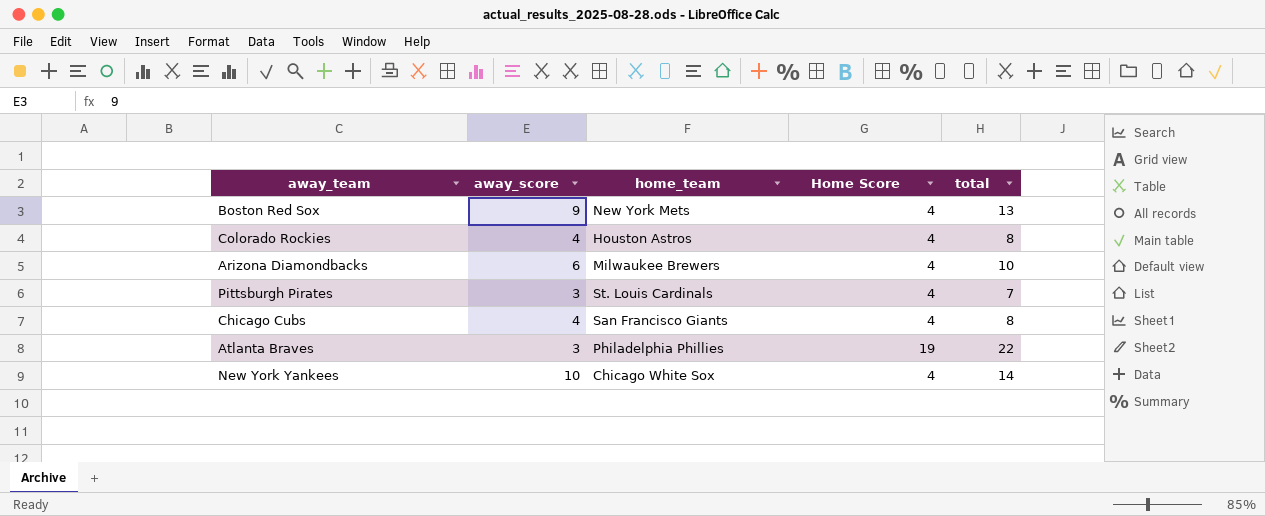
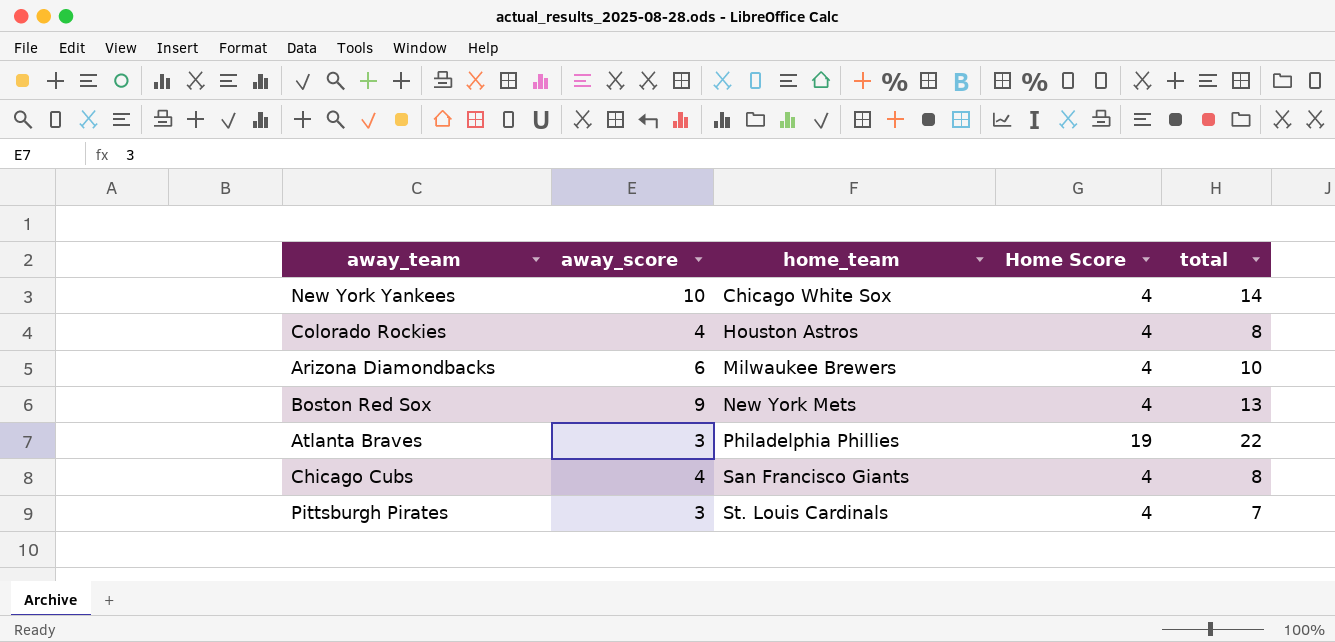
row order: none -> home_team ascending

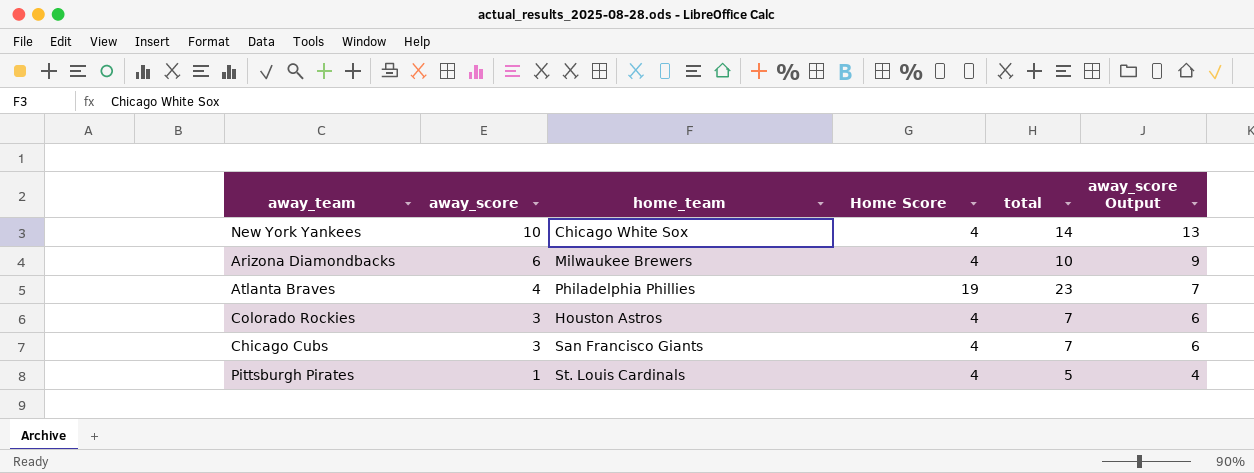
row order: home_team ascending -> away_score descending
column away_score Output | formula: none -> [away_score] + 3
row Boston Red Sox: 9 | New York Mets | 4 | 13 -> none
Atlanta Braves | away_score: 3 -> 4
Atlanta Braves | total: 22 -> 23
Colorado Rockies | away_score: 4 -> 3
Colorado Rockies | total: 8 -> 7
Chicago Cubs | away_score: 4 -> 3
Chicago Cubs | total: 8 -> 7
Pittsburgh Pirates | away_score: 3 -> 1
Pittsburgh Pirates | total: 7 -> 5

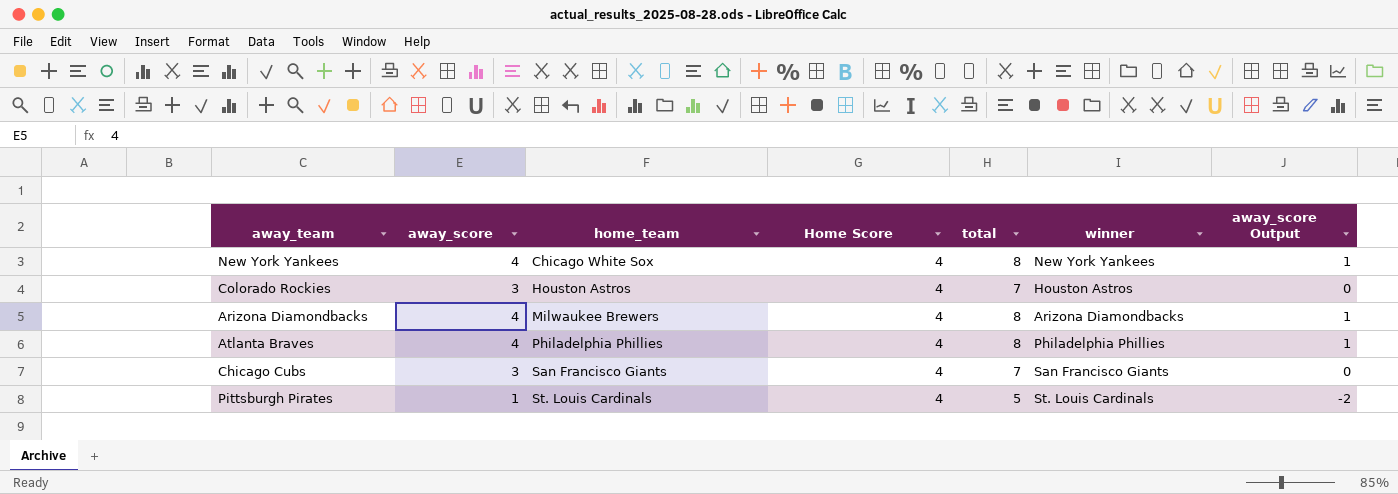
row order: away_score descending -> home_team ascending
column winner | position: none -> 6
column away_score Output | formula: [away_score] + 3 -> [away_score] - 3
New York Yankees | away_score: 10 -> 4
New York Yankees | total: 14 -> 8
Arizona Diamondbacks | away_score: 6 -> 4
Arizona Diamondbacks | total: 10 -> 8
Atlanta Braves | Home Score: 19 -> 4
Atlanta Braves | total: 23 -> 8

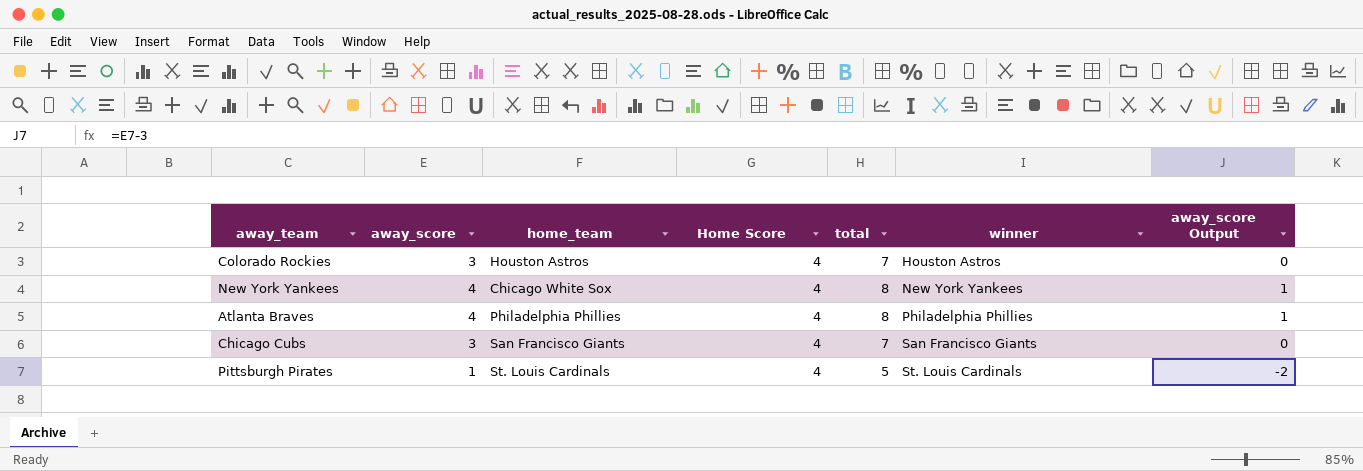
row order: home_team ascending -> winner ascending
row Arizona Diamondbacks: 4 | Milwaukee Brewers | 4 | 8 | Arizona Diamondbacks | 1 -> none

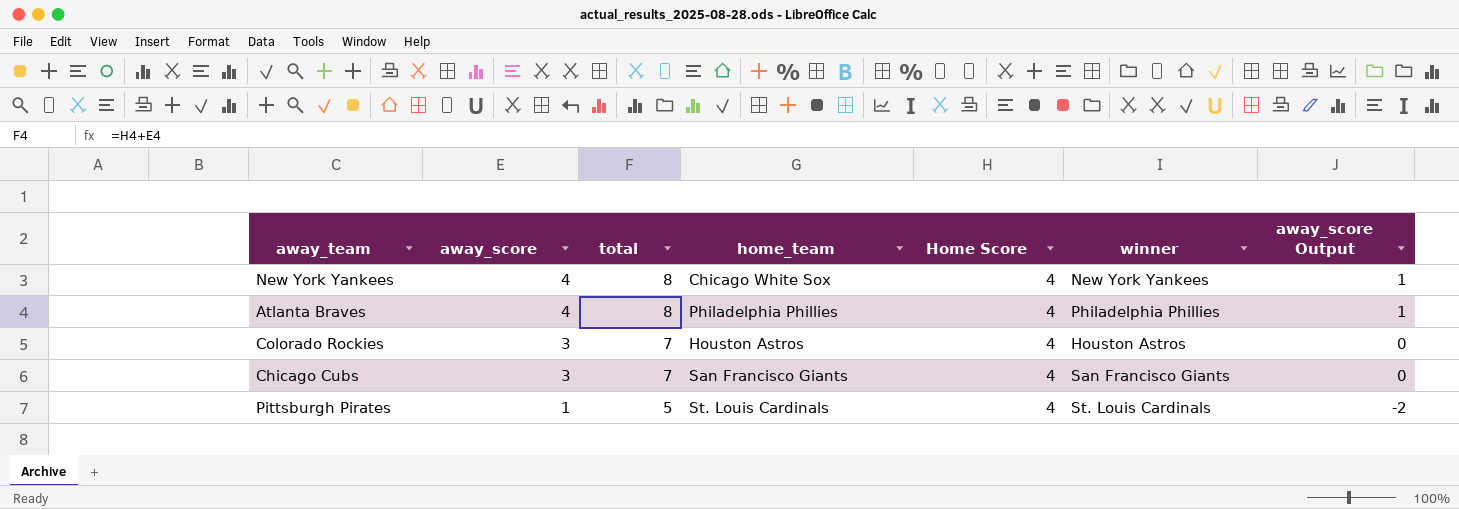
row order: winner ascending -> away_score descending
column total | position: 5 -> 3

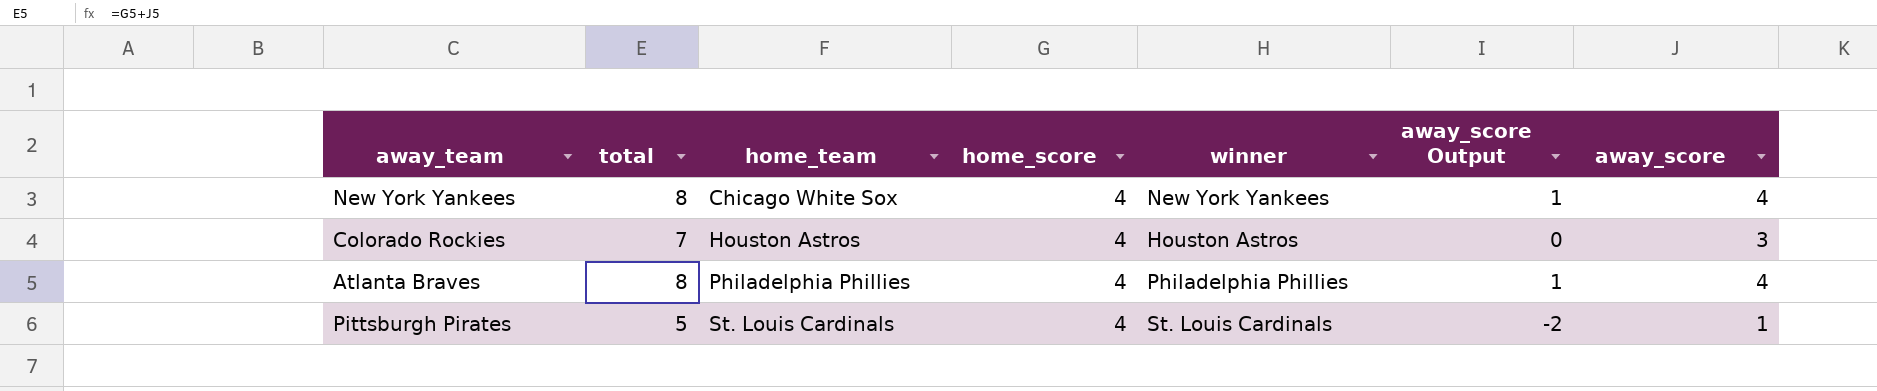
row order: away_score descending -> home_team ascending
column name: Home Score -> home_score
column away_score | position: 2 -> 7
row Chicago Cubs: 3 | 7 | San Francisco Giants | 4 | San Francisco Giants | 0 -> none

